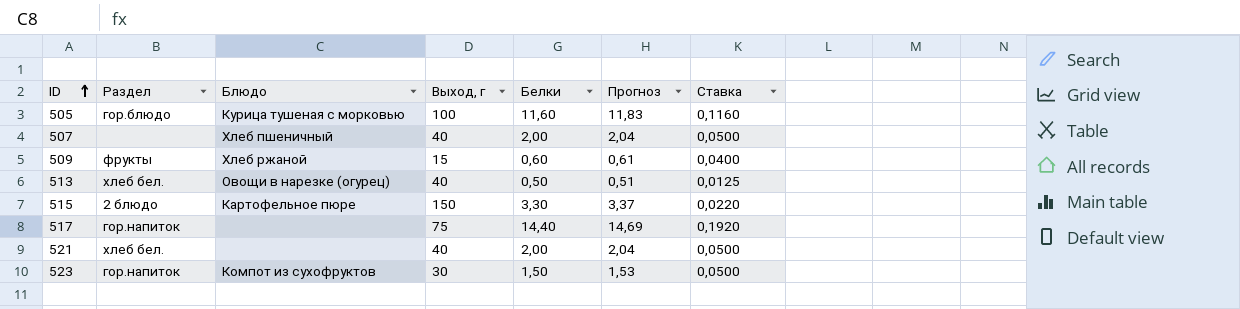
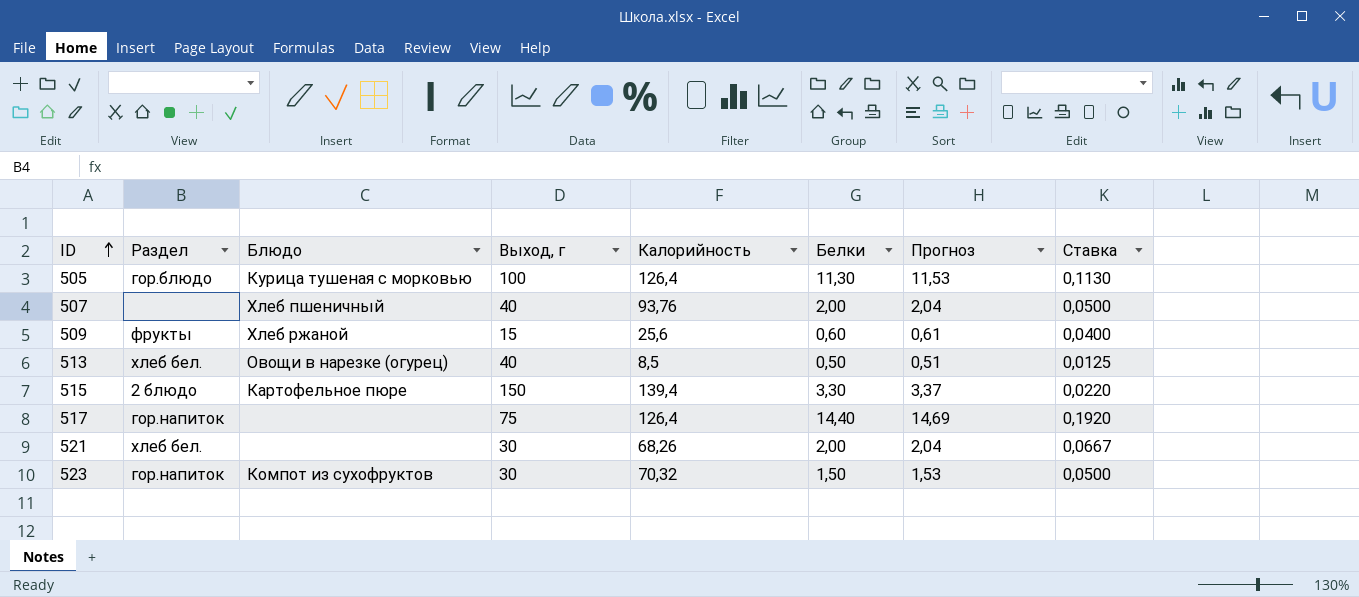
column Калорийность | position: none -> 5
505 | Белки: 11,60 -> 11,30
505 | Прогноз: 11,83 -> 11,53
505 | Ставка: 0,1160 -> 0,1130
521 | Выход, г: 40 -> 30
521 | Ставка: 0,0500 -> 0,0667

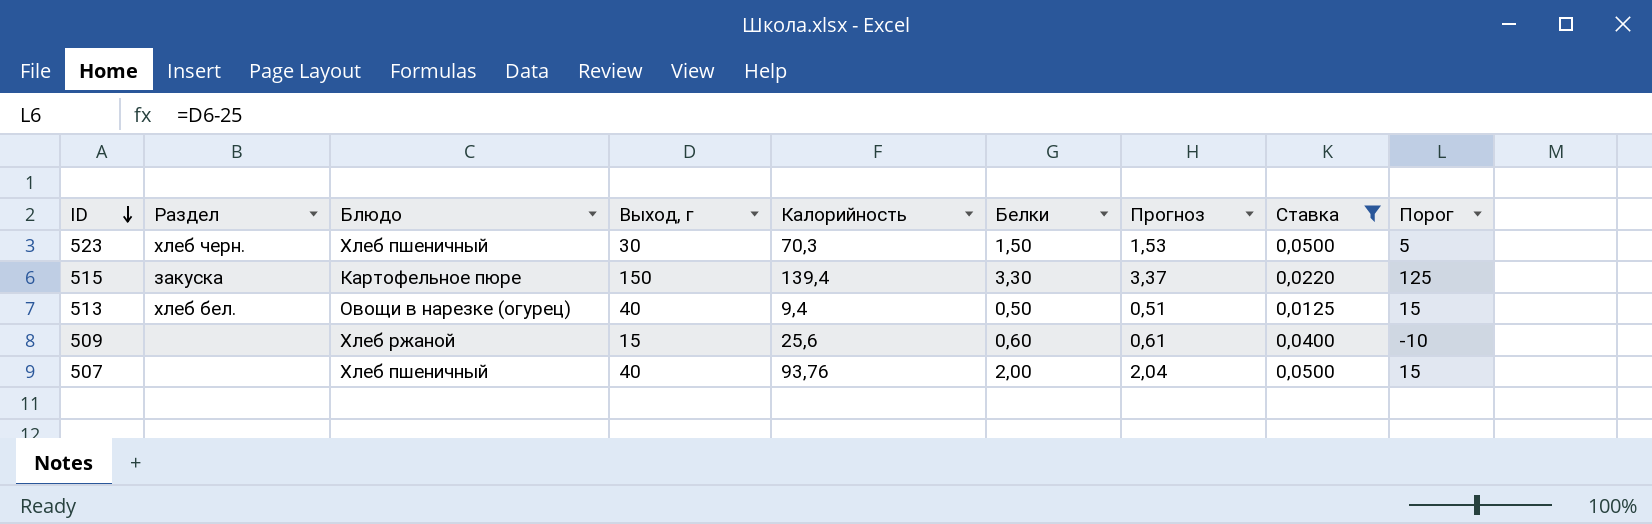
filter: none -> Ставка <= 0,0500
row order: ID ascending -> ID descending
column Порог | formula: none -> [Выход, г] - 25
523 | Раздел: гор.напиток -> хлеб черн.
523 | Блюдо: Компот из сухофруктов -> Хлеб пшеничный
523 | Калорийность: 70,32 -> 70,3
515 | Раздел: 2 блюдо -> закуска
513 | Калорийность: 8,5 -> 9,4
509 | Раздел: фрукты -> none

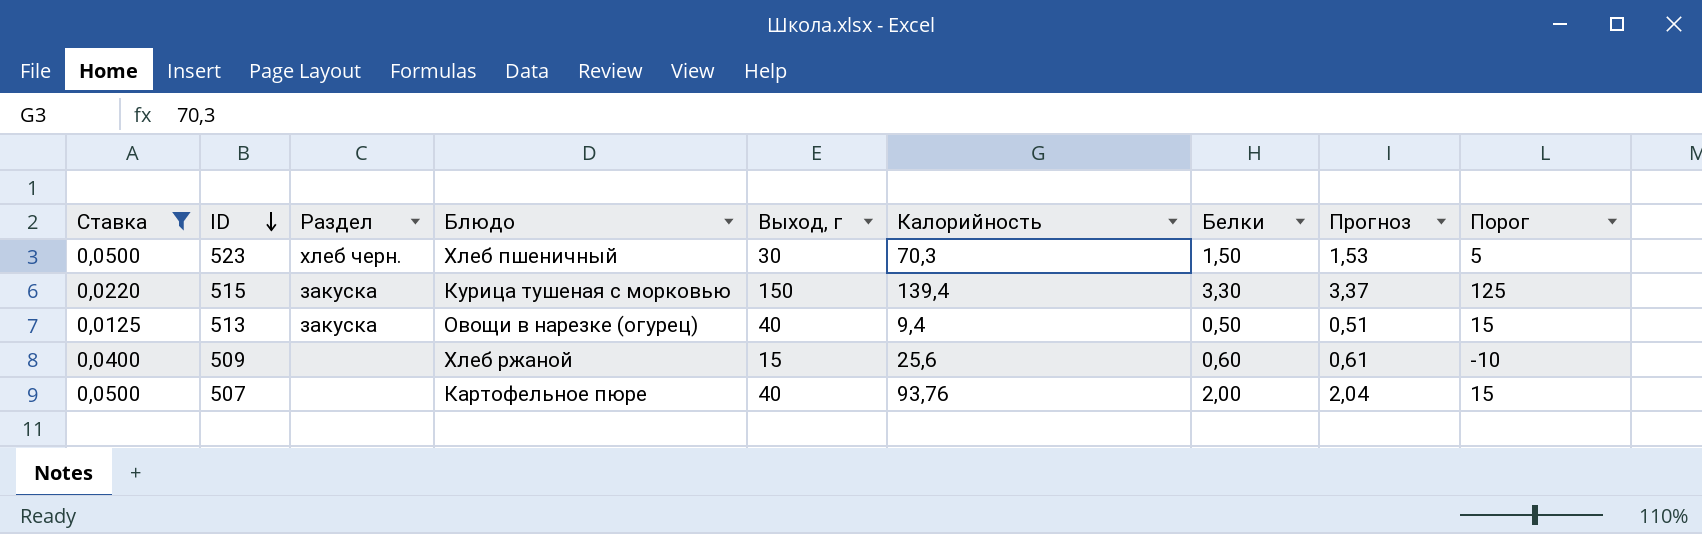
column Ставка | position: 8 -> 1
515 | Блюдо: Картофельное пюре -> Курица тушеная с морковью
513 | Раздел: хлеб бел. -> закуска
507 | Блюдо: Хлеб пшеничный -> Картофельное пюре

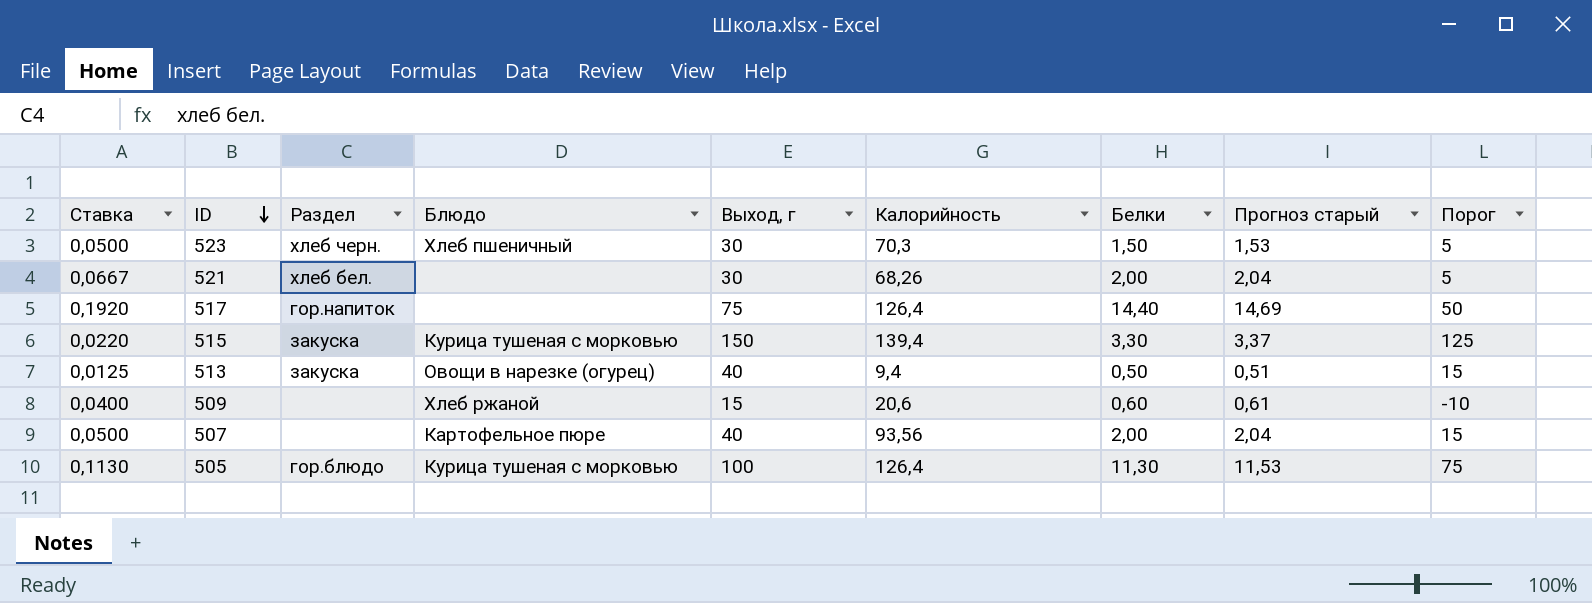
filter: Ставка <= 0,0500 -> none
column name: Прогноз -> Прогноз старый
509 | Калорийность: 25,6 -> 20,6
507 | Калорийность: 93,76 -> 93,56

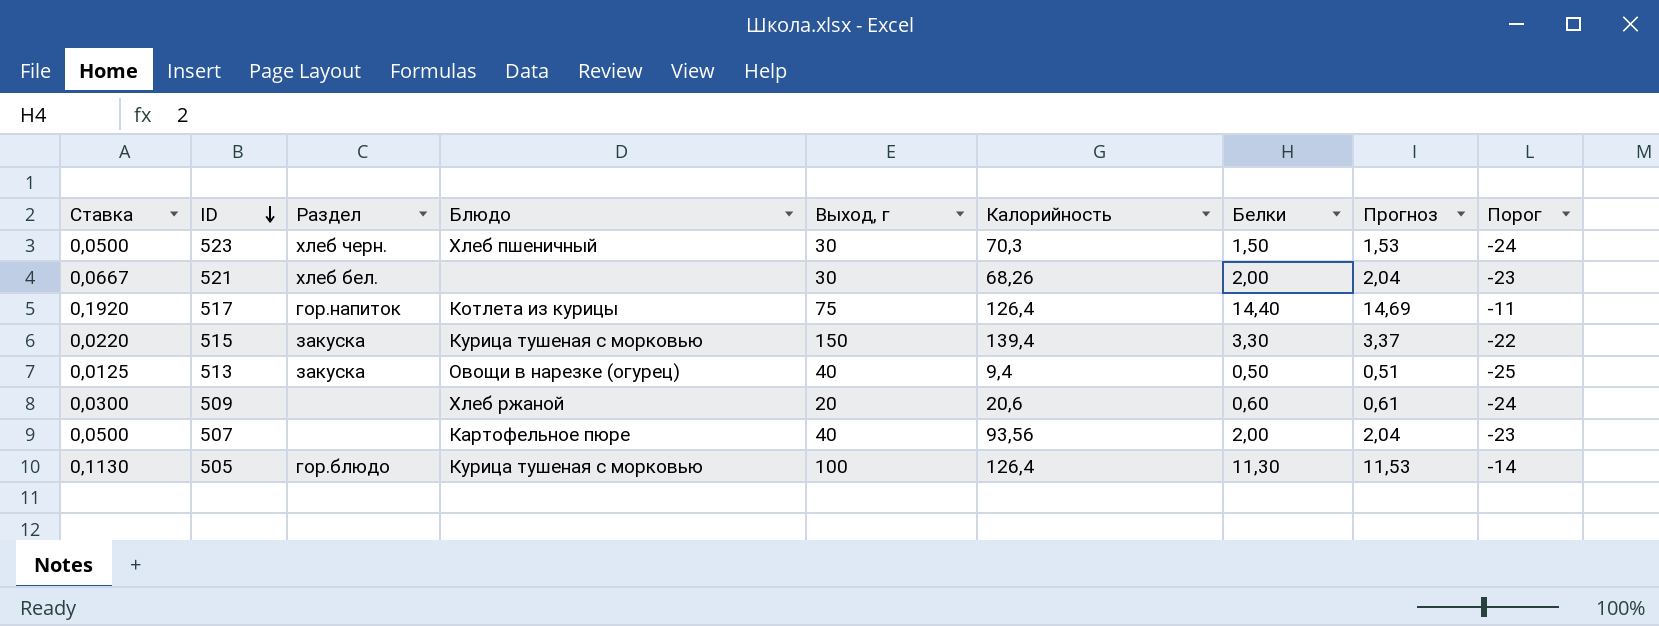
column name: Прогноз старый -> Прогноз
column Порог | formula: [Выход, г] - 25 -> [Белки] - 25
517 | Блюдо: none -> Котлета из курицы
509 | Ставка: 0,0400 -> 0,0300
509 | Выход, г: 15 -> 20

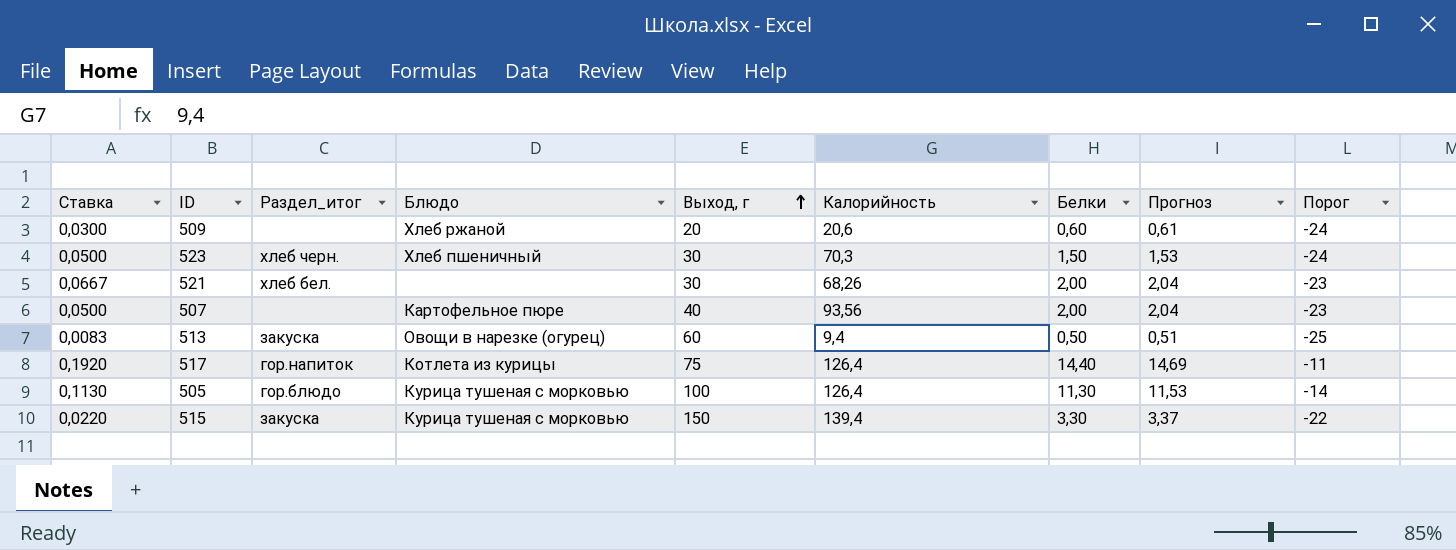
row order: ID descending -> Выход, г ascending
column name: Раздел -> Раздел_итог
513 | Ставка: 0,0125 -> 0,0083
513 | Выход, г: 40 -> 60

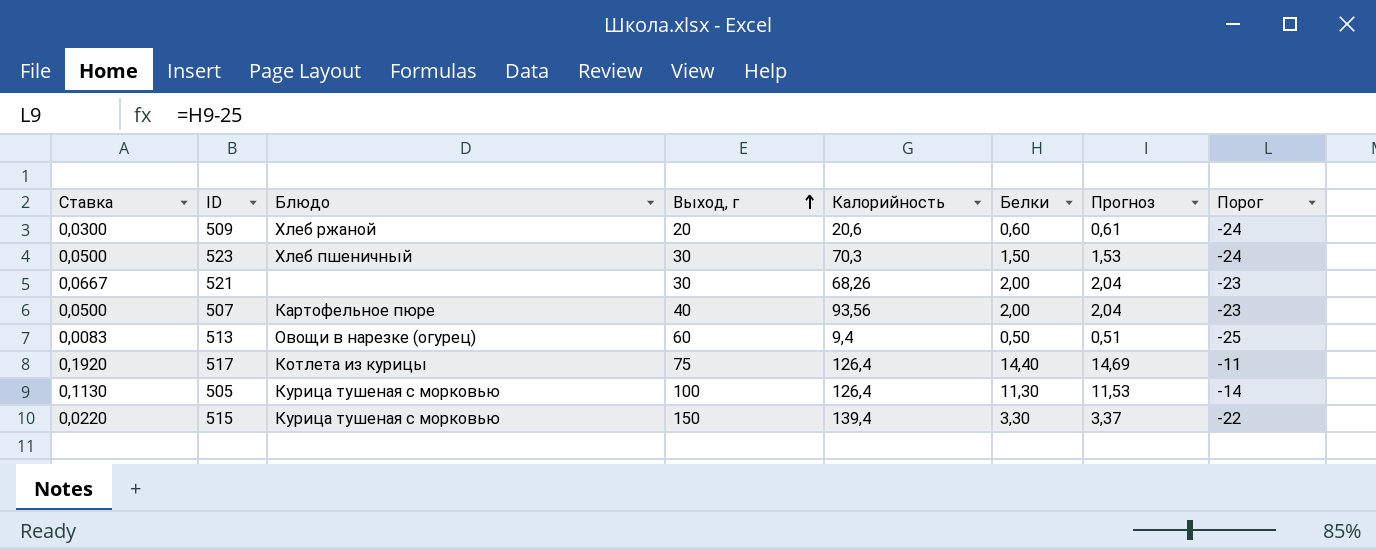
column Раздел_итог | position: 3 -> none

